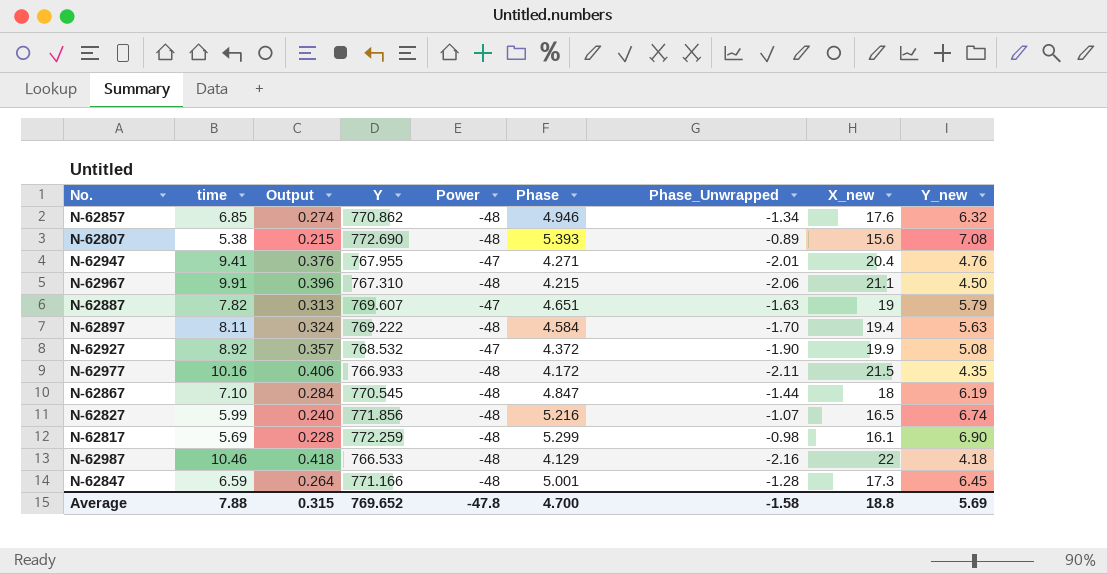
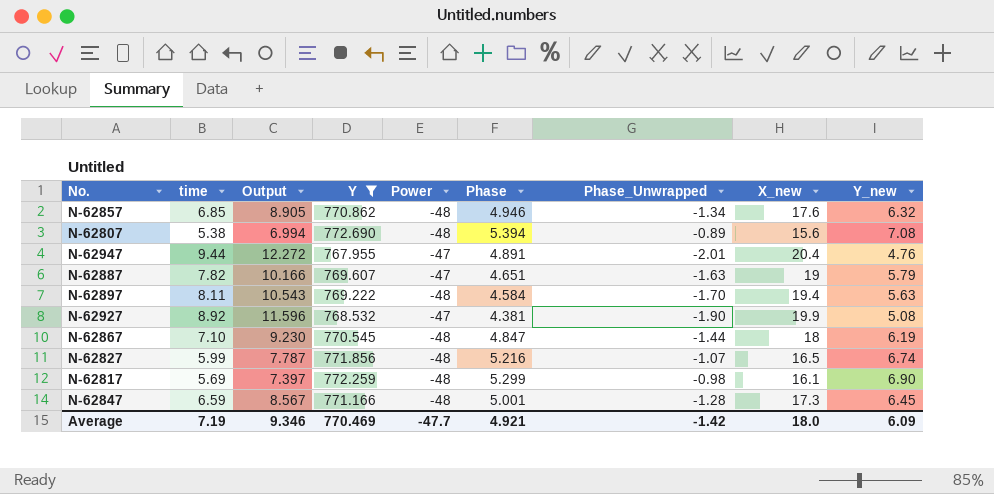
filter: none -> Y >= 767.955
column Output | formula: [time] * 0.04 -> [time] * 1.3
N-62807 | Phase: 5.393 -> 5.394
N-62947 | time: 9.41 -> 9.44
N-62947 | Phase: 4.271 -> 4.891
N-62927 | Phase: 4.372 -> 4.381
Average | time: 7.88 -> 7.19
Average | Output: 0.315 -> 9.346
Average | Y: 769.652 -> 770.469
Average | Power: -47.8 -> -47.7
Average | Phase: 4.700 -> 4.921
Average | Phase_Unwrapped: -1.58 -> -1.42
Average | X_new: 18.8 -> 18.0
Average | Y_new: 5.69 -> 6.09

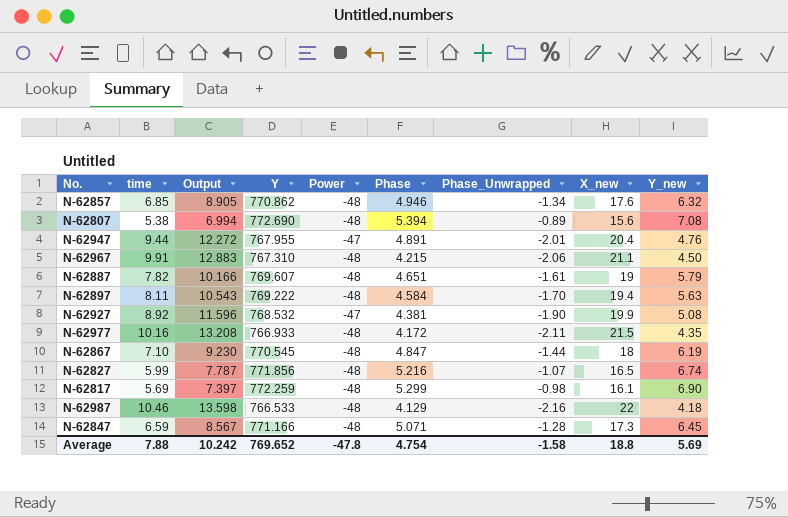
filter: Y >= 767.955 -> none
N-62887 | Power: -47 -> -48
N-62887 | Phase_Unwrapped: -1.63 -> -1.61
N-62847 | Phase: 5.001 -> 5.071
Average | time: 7.19 -> 7.88
Average | Output: 9.346 -> 10.242
Average | Y: 770.469 -> 769.652
Average | Power: -47.7 -> -47.8
Average | Phase: 4.921 -> 4.754
Average | Phase_Unwrapped: -1.42 -> -1.58
Average | X_new: 18.0 -> 18.8
Average | Y_new: 6.09 -> 5.69

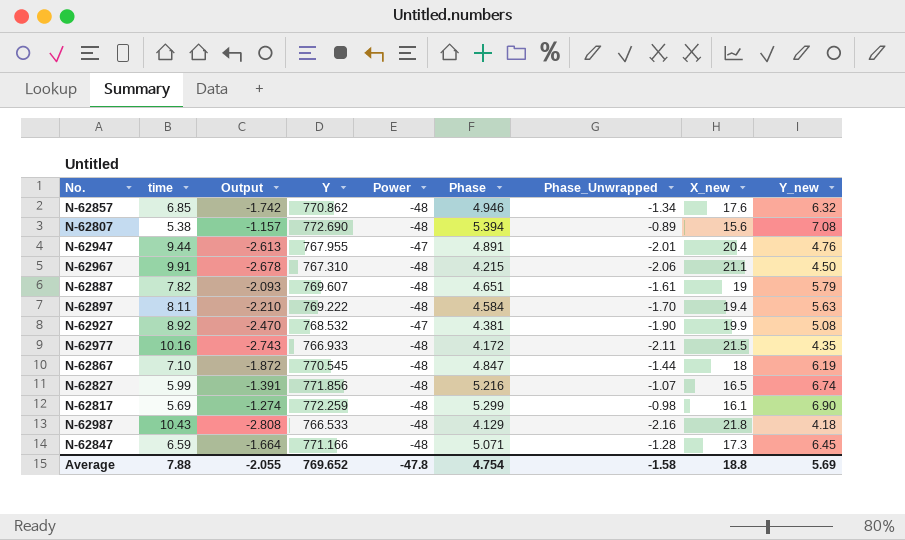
column Output | formula: [time] * 1.3 -> [Phase_Unwrapped] * 1.3
N-62987 | time: 10.46 -> 10.43
N-62987 | X_new: 22 -> 21.8
Average | Output: 10.242 -> -2.055

